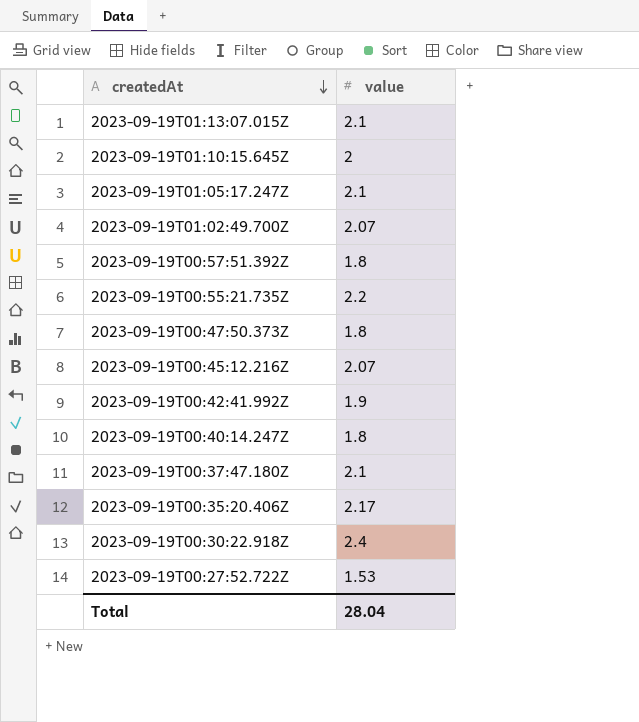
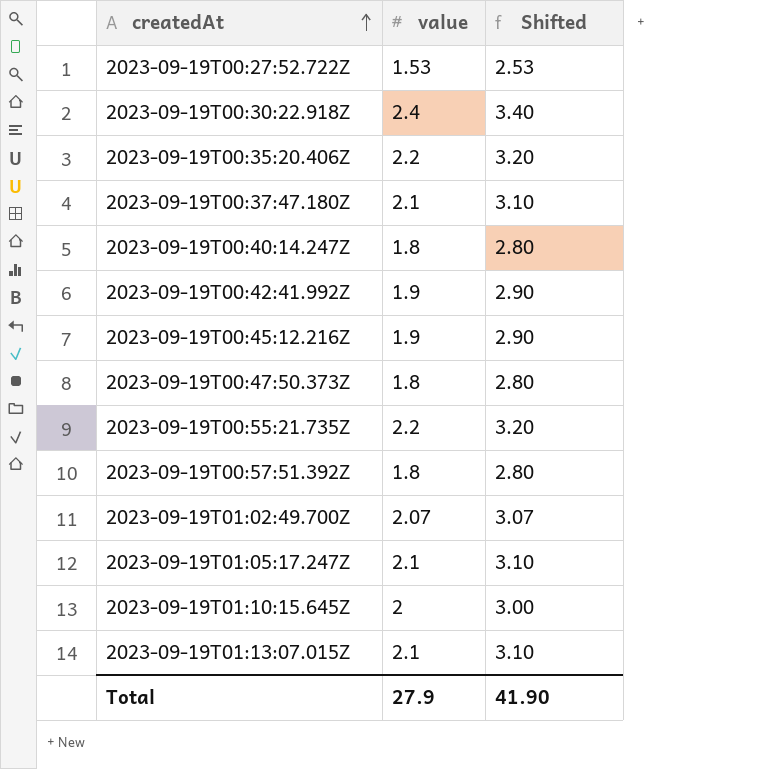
row order: createdAt descending -> createdAt ascending
column Shifted | formula: none -> [value] + 1
2023-09-19T00:35:20.406Z | value: 2.17 -> 2.2
2023-09-19T00:45:12.216Z | value: 2.07 -> 1.9
Total | value: 28.04 -> 27.9

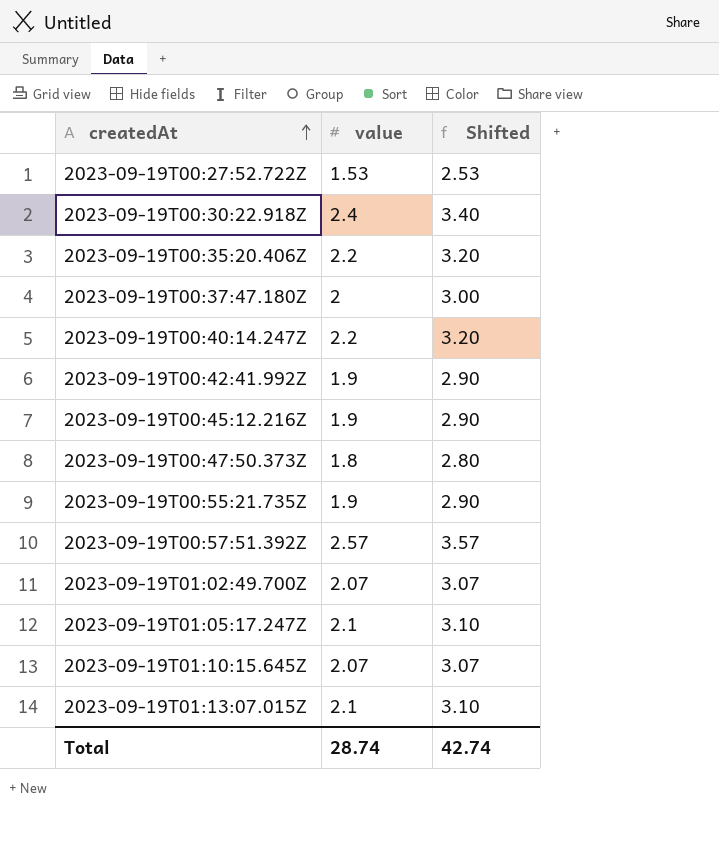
2023-09-19T00:37:47.180Z | value: 2.1 -> 2
2023-09-19T00:37:47.180Z | Shifted: 3.10 -> 3.00
2023-09-19T00:40:14.247Z | value: 1.8 -> 2.2
2023-09-19T00:40:14.247Z | Shifted: 2.80 -> 3.20
2023-09-19T00:55:21.735Z | value: 2.2 -> 1.9
2023-09-19T00:55:21.735Z | Shifted: 3.20 -> 2.90
2023-09-19T00:57:51.392Z | value: 1.8 -> 2.57
2023-09-19T00:57:51.392Z | Shifted: 2.80 -> 3.57
2023-09-19T01:10:15.645Z | value: 2 -> 2.07
2023-09-19T01:10:15.645Z | Shifted: 3.00 -> 3.07
Total | value: 27.9 -> 28.74
Total | Shifted: 41.90 -> 42.74

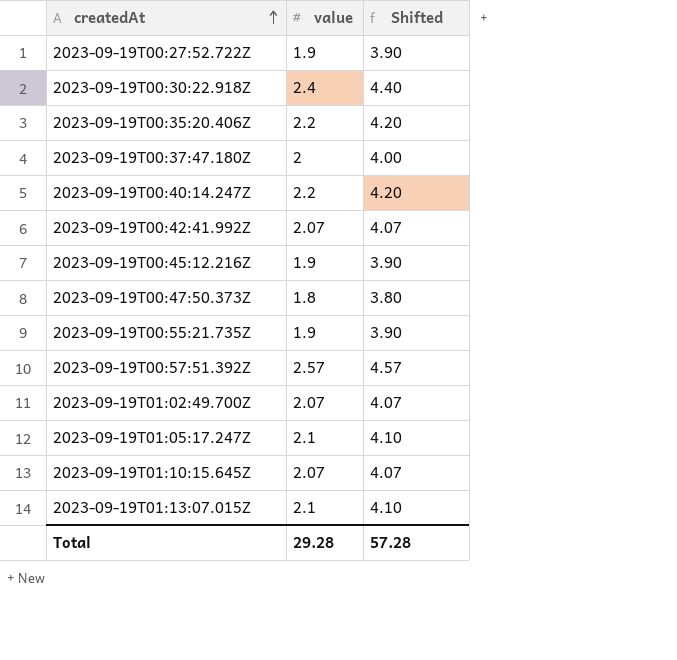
column Shifted | formula: [value] + 1 -> [value] + 2
2023-09-19T00:27:52.722Z | value: 1.53 -> 1.9
2023-09-19T00:42:41.992Z | value: 1.9 -> 2.07
Total | value: 28.74 -> 29.28
Total | Shifted: 42.74 -> 57.28

